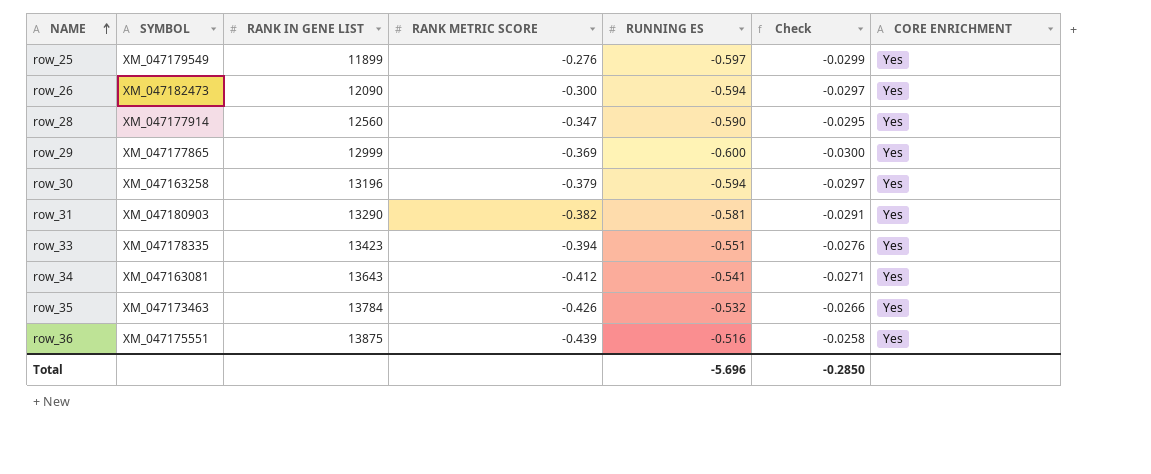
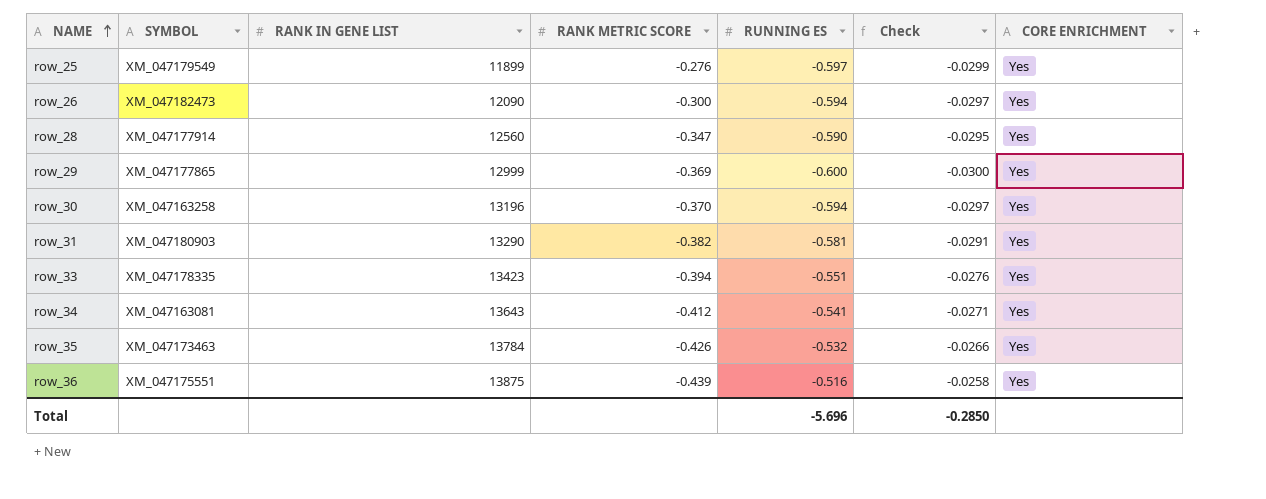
row_30 | RANK METRIC SCORE: -0.379 -> -0.370

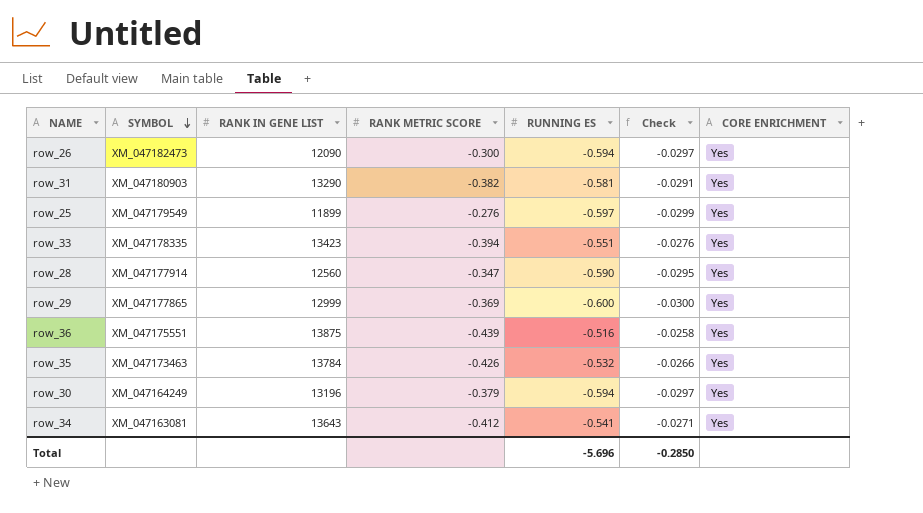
row order: NAME ascending -> SYMBOL descending
row_30 | SYMBOL: XM_047163258 -> XM_047164249
row_30 | RANK METRIC SCORE: -0.370 -> -0.379

